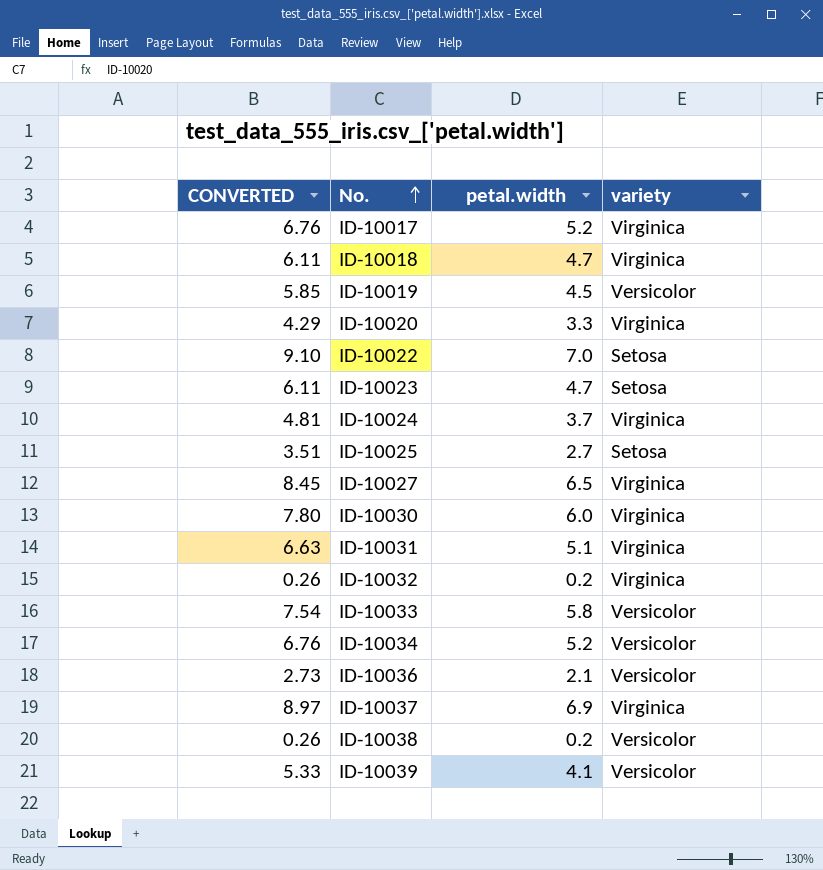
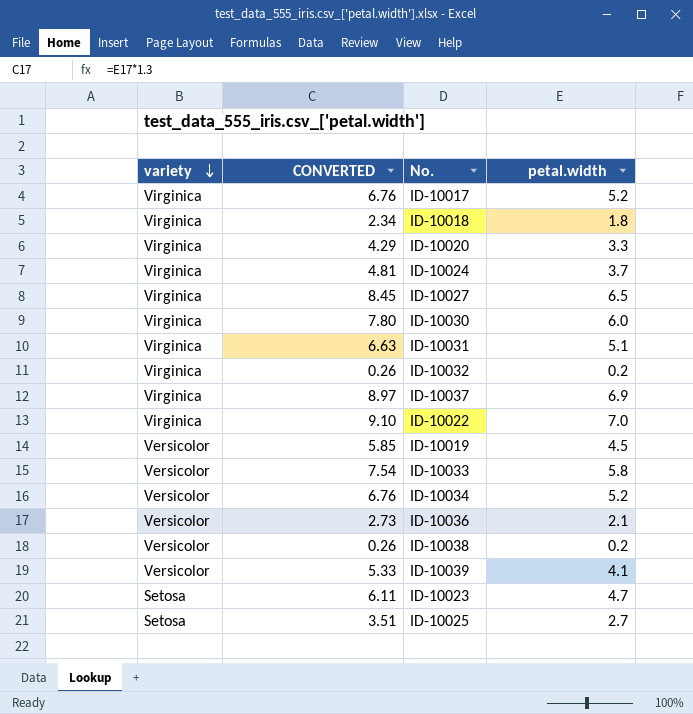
row order: No. ascending -> variety descending
column variety | position: 4 -> 1
ID-10018 | CONVERTED: 6.11 -> 2.34
ID-10018 | petal.width: 4.7 -> 1.8
ID-10022 | variety: Setosa -> Virginica

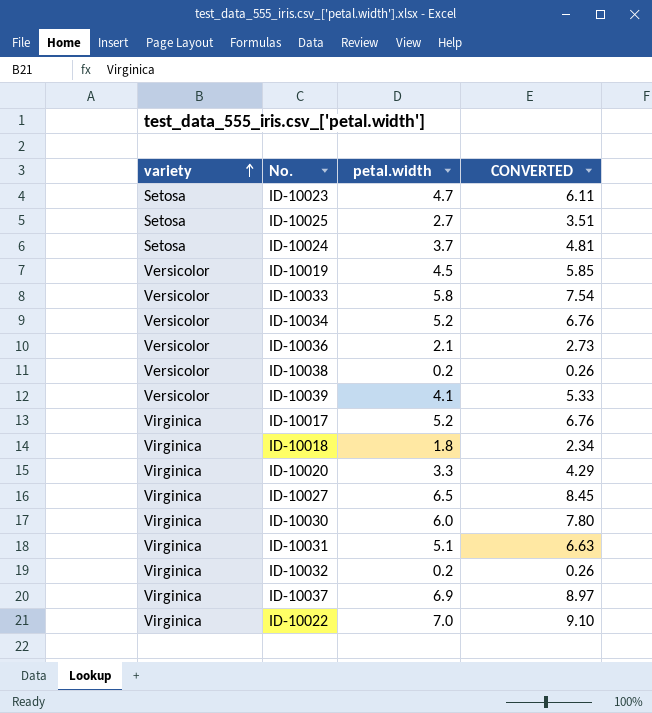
row order: variety descending -> variety ascending
column CONVERTED | position: 2 -> 4
ID-10024 | variety: Virginica -> Setosa

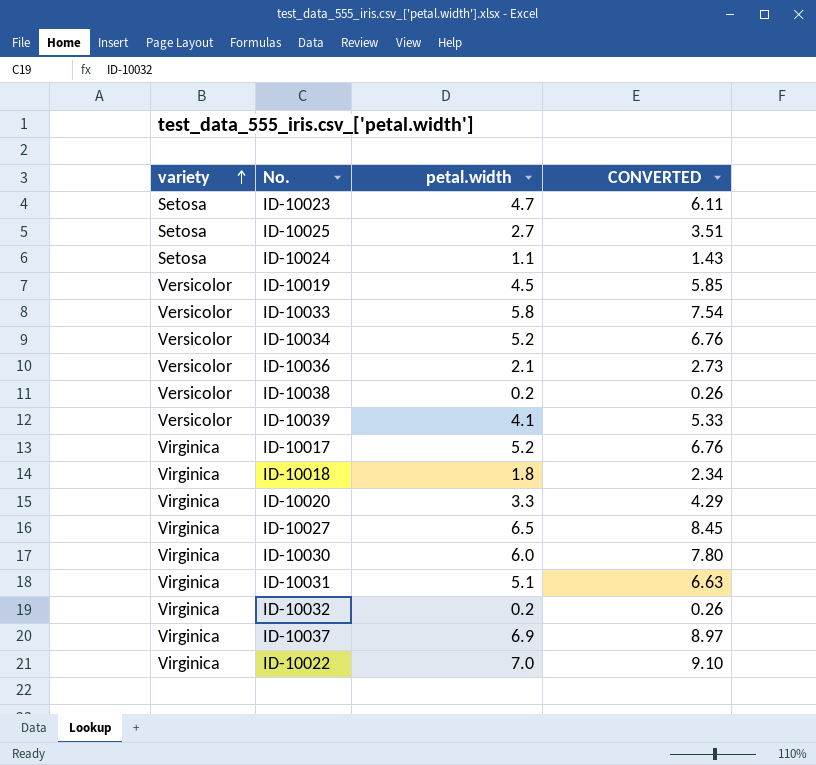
ID-10024 | petal.width: 3.7 -> 1.1
ID-10024 | CONVERTED: 4.81 -> 1.43

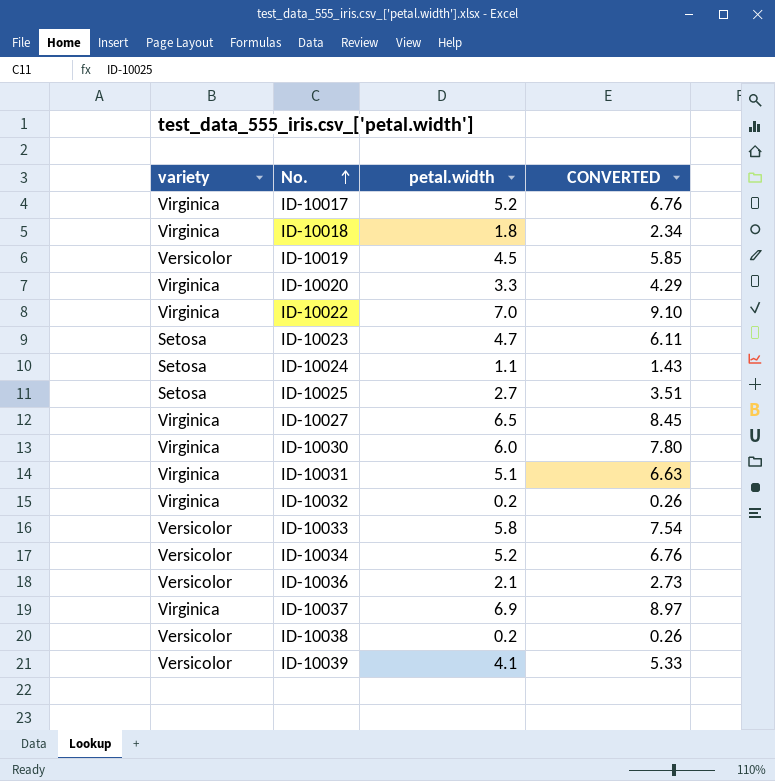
row order: variety ascending -> No. ascending

